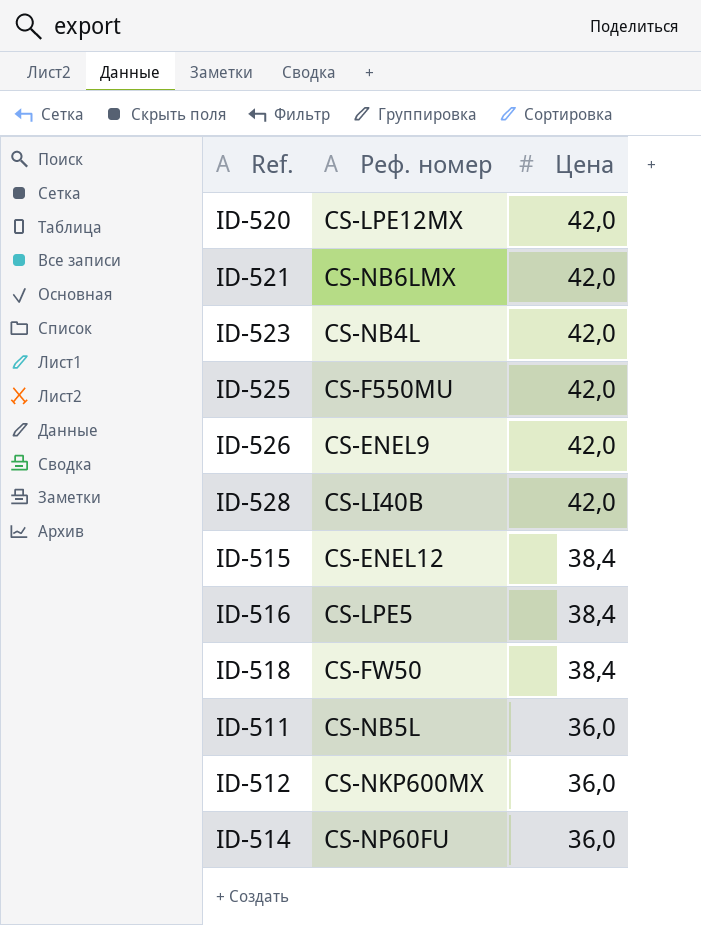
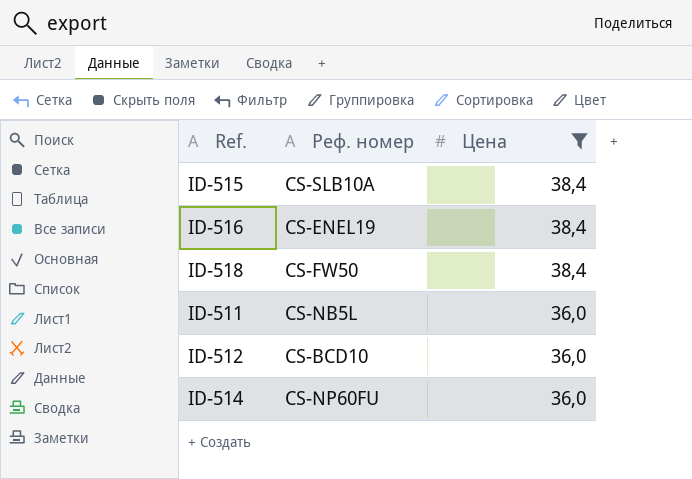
filter: none -> Цена != 42,0
ID-515 | Реф. номер: CS-ENEL12 -> CS-SLB10A
ID-516 | Реф. номер: CS-LPE5 -> CS-ENEL19
ID-512 | Реф. номер: CS-NKP600MX -> CS-BCD10

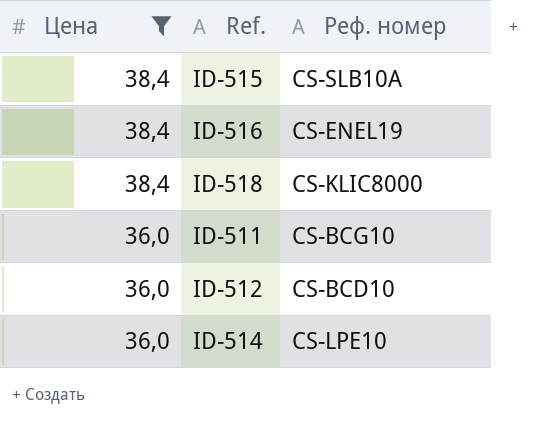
column Цена | position: 3 -> 1
ID-518 | Реф. номер: CS-FW50 -> CS-KLIC8000
ID-511 | Реф. номер: CS-NB5L -> CS-BCG10
ID-514 | Реф. номер: CS-NP60FU -> CS-LPE10

